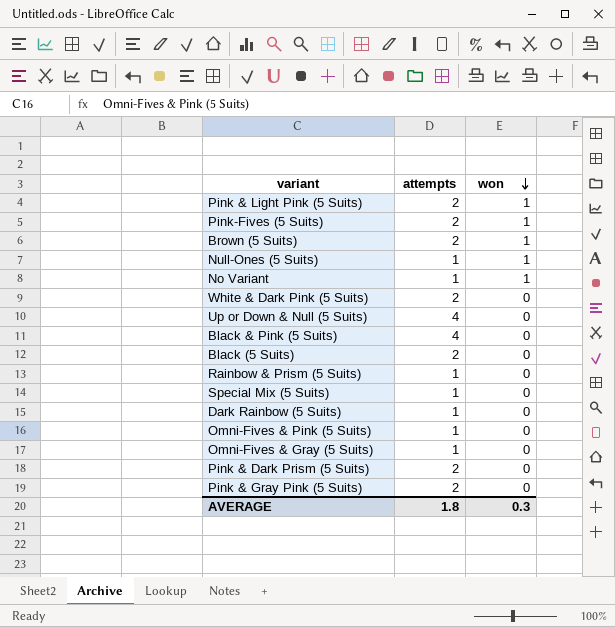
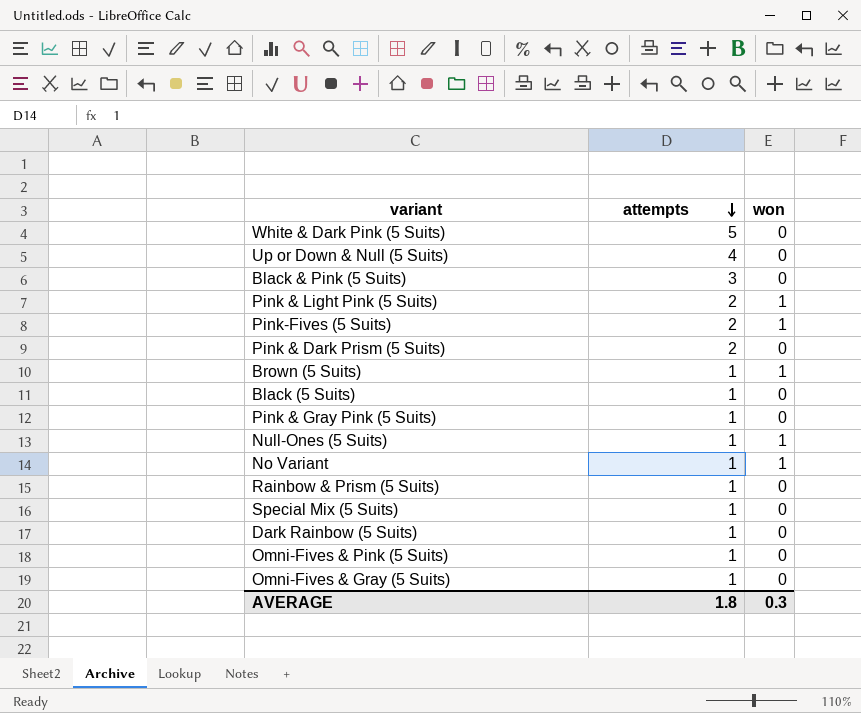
row order: won descending -> attempts descending
White & Dark Pink (5 Suits) | attempts: 2 -> 5
Black & Pink (5 Suits) | attempts: 4 -> 3
Brown (5 Suits) | attempts: 2 -> 1
Black (5 Suits) | attempts: 2 -> 1
Pink & Gray Pink (5 Suits) | attempts: 2 -> 1

